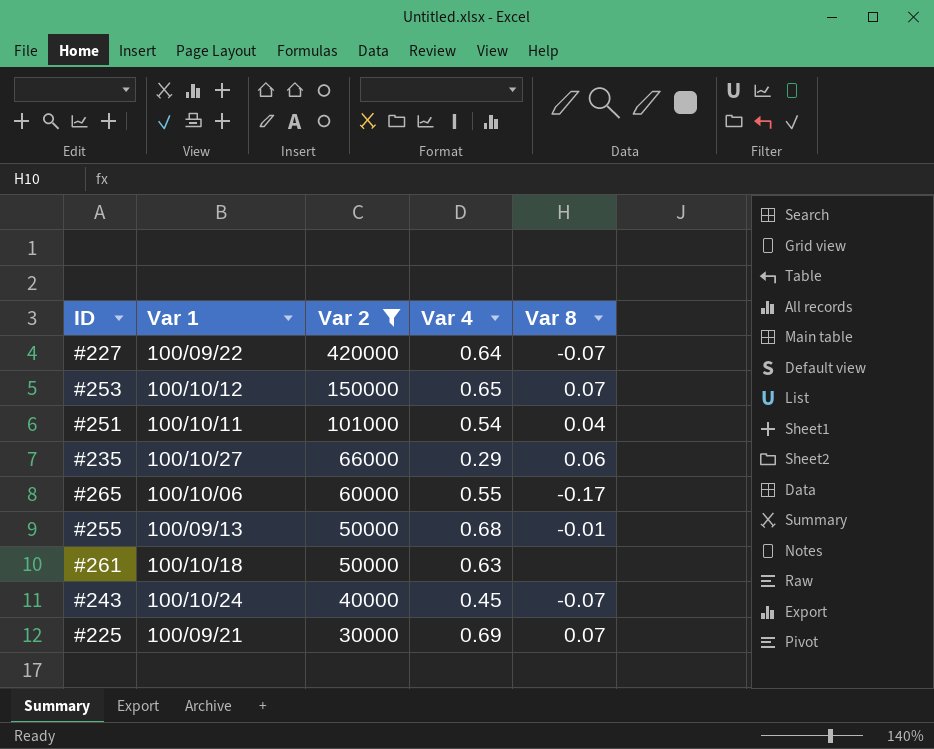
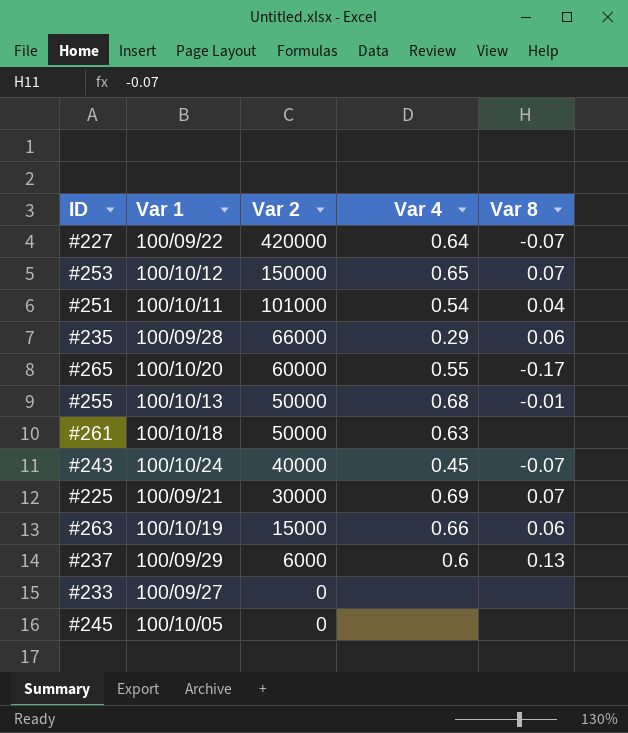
filter: Var 2 >= 30000 -> none
#235 | Var 1: 100/10/27 -> 100/09/28
#265 | Var 1: 100/10/06 -> 100/10/20
#255 | Var 1: 100/09/13 -> 100/10/13

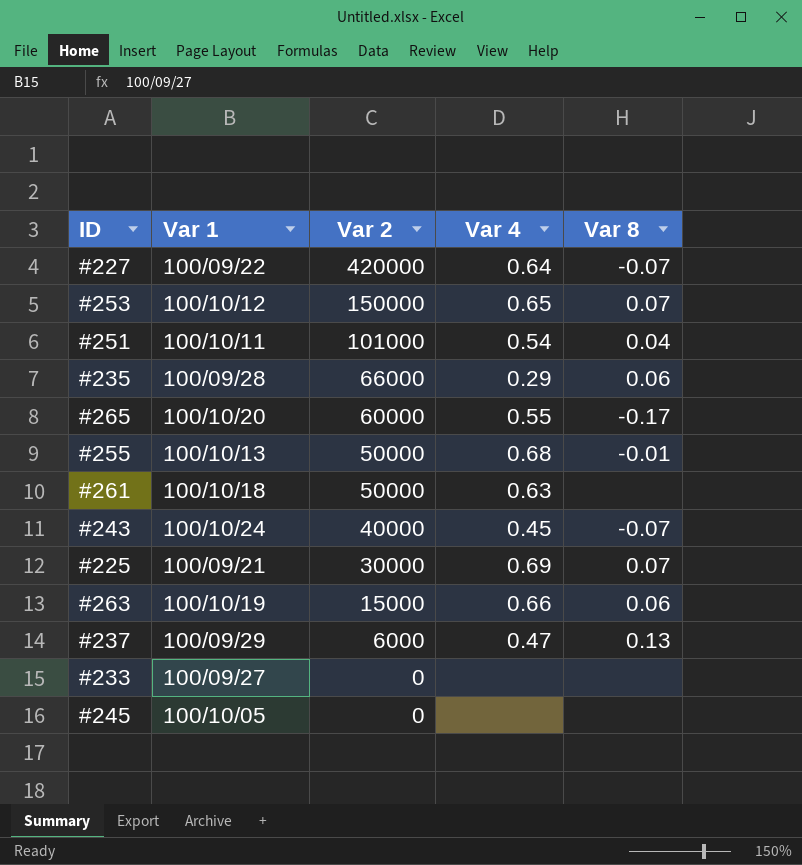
#237 | Var 4: 0.6 -> 0.47

